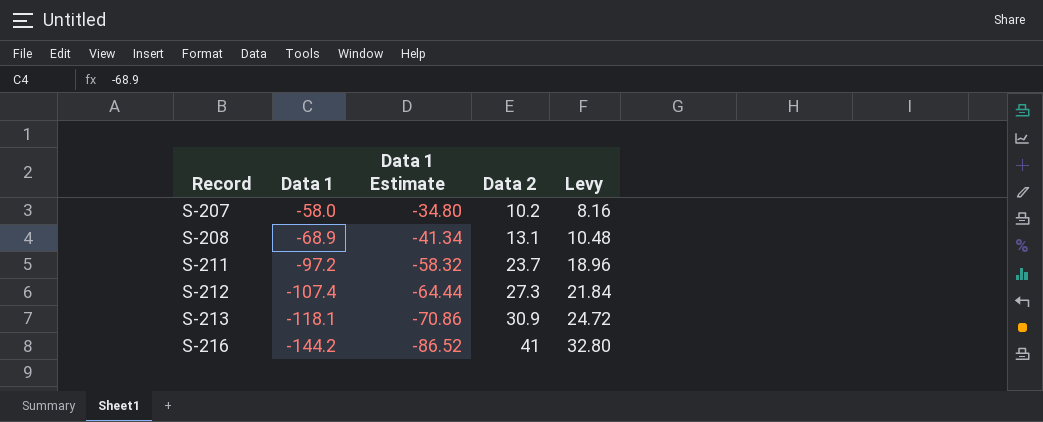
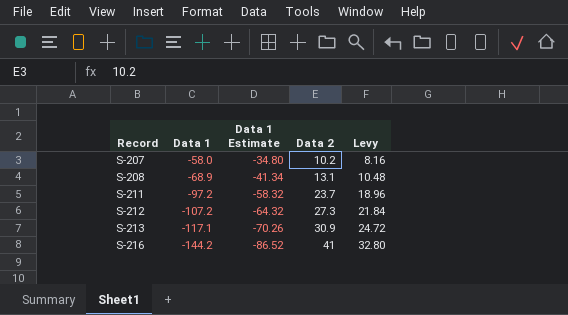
S-212 | Data 1: -107.4 -> -107.2
S-212 | Data 1 Estimate: -64.44 -> -64.32
S-213 | Data 1: -118.1 -> -117.1
S-213 | Data 1 Estimate: -70.86 -> -70.26

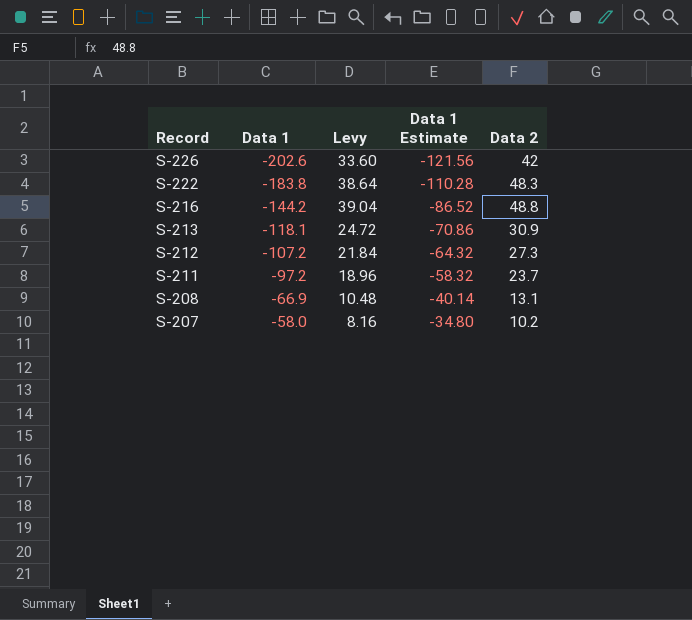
row order: Record ascending -> Record descending
column Levy | position: 5 -> 3
row S-226: none -> -202.6 | 33.60 | -121.56 | 42
row S-222: none -> -183.8 | 38.64 | -110.28 | 48.3
S-216 | Levy: 32.80 -> 39.04
S-216 | Data 2: 41 -> 48.8
S-213 | Data 1: -117.1 -> -118.1
S-213 | Data 1 Estimate: -70.26 -> -70.86
S-208 | Data 1: -68.9 -> -66.9
S-208 | Data 1 Estimate: -41.34 -> -40.14

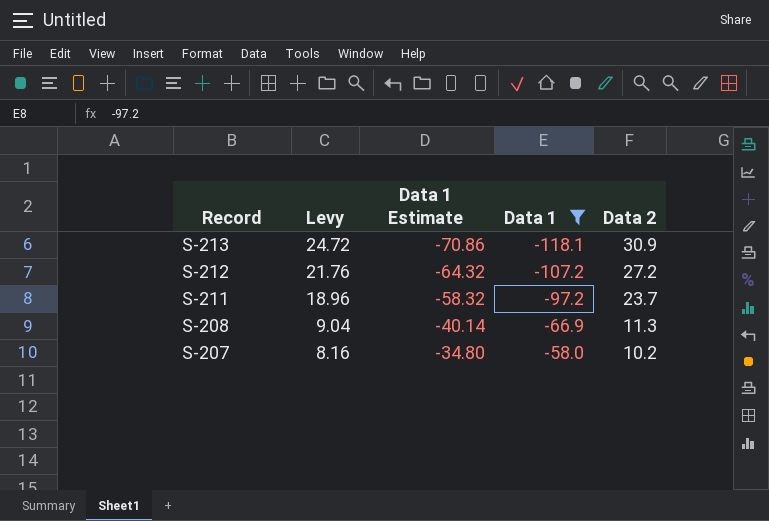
filter: none -> Data 1 >= -118.1
column Data 1 | position: 2 -> 4
S-212 | Levy: 21.84 -> 21.76
S-212 | Data 2: 27.3 -> 27.2
S-208 | Levy: 10.48 -> 9.04
S-208 | Data 2: 13.1 -> 11.3

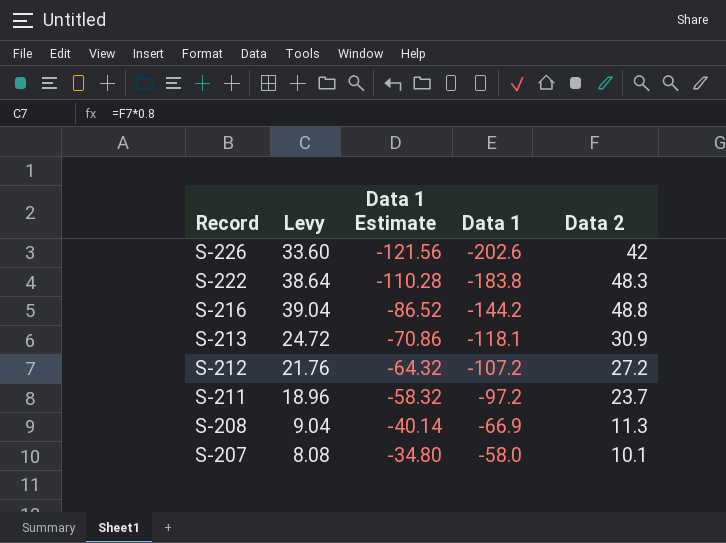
filter: Data 1 >= -118.1 -> none
S-207 | Levy: 8.16 -> 8.08
S-207 | Data 2: 10.2 -> 10.1

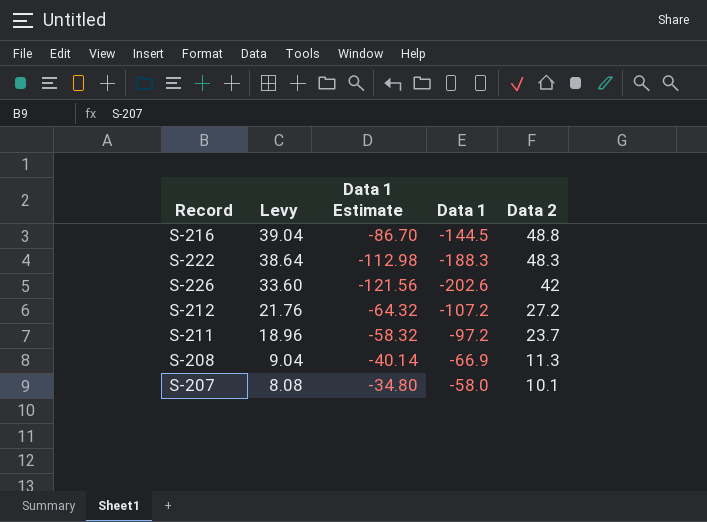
row order: Record descending -> Levy descending
row S-213: 24.72 | -70.86 | -118.1 | 30.9 -> none
S-216 | Data 1 Estimate: -86.52 -> -86.70
S-216 | Data 1: -144.2 -> -144.5
S-222 | Data 1 Estimate: -110.28 -> -112.98
S-222 | Data 1: -183.8 -> -188.3

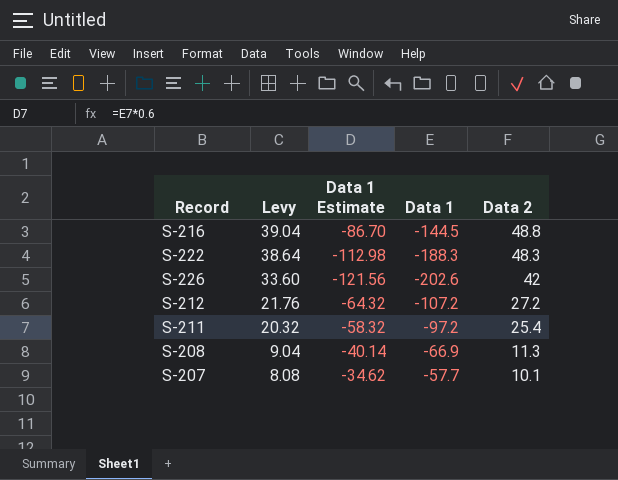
S-211 | Levy: 18.96 -> 20.32
S-211 | Data 2: 23.7 -> 25.4
S-207 | Data 1 Estimate: -34.80 -> -34.62
S-207 | Data 1: -58.0 -> -57.7

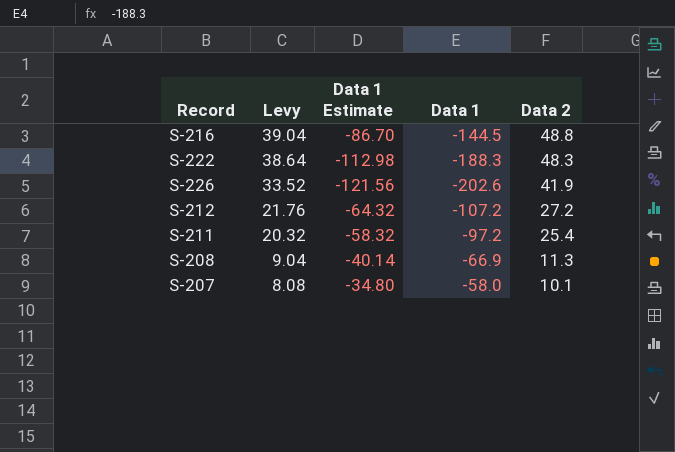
S-226 | Levy: 33.60 -> 33.52
S-226 | Data 2: 42 -> 41.9
S-207 | Data 1 Estimate: -34.62 -> -34.80
S-207 | Data 1: -57.7 -> -58.0

